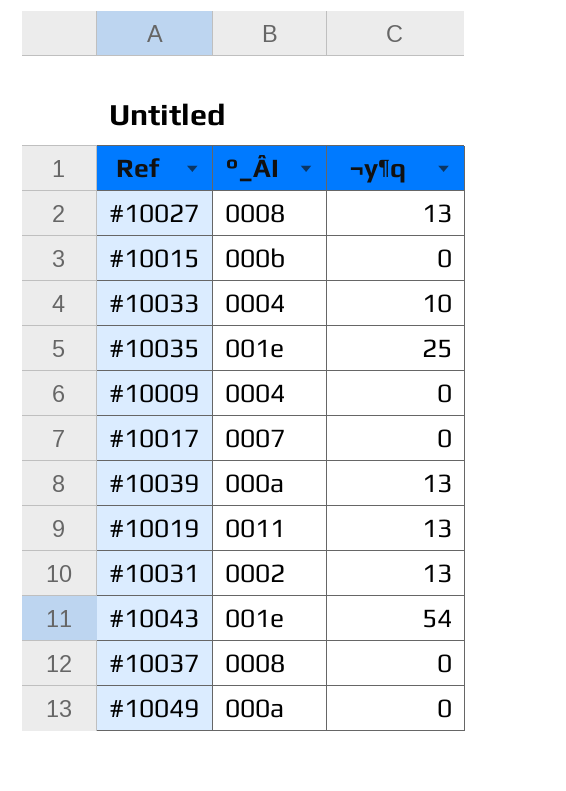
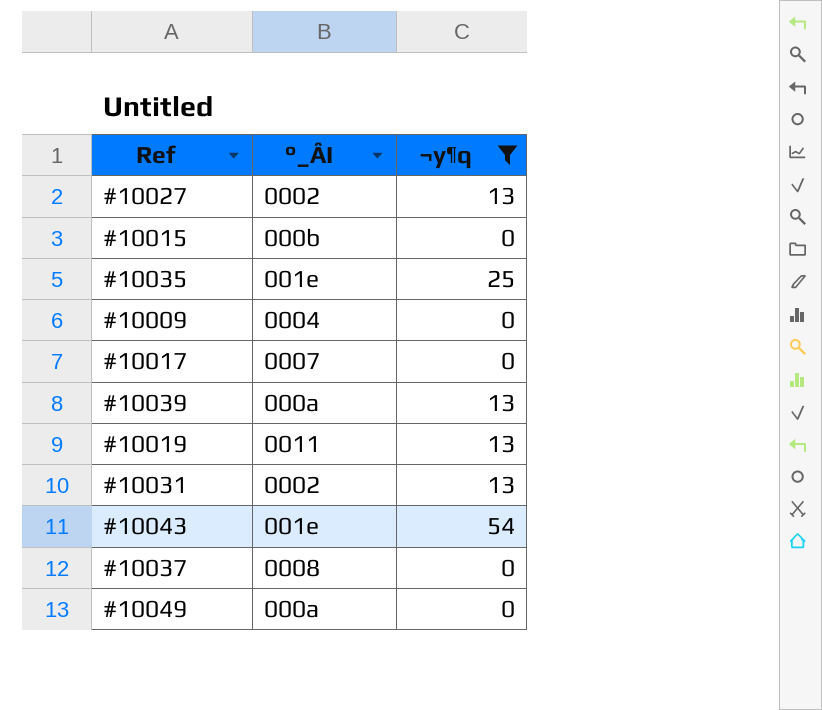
filter: none -> ¬y¶q != 10
#10027 | °_ÂI: 0008 -> 0002

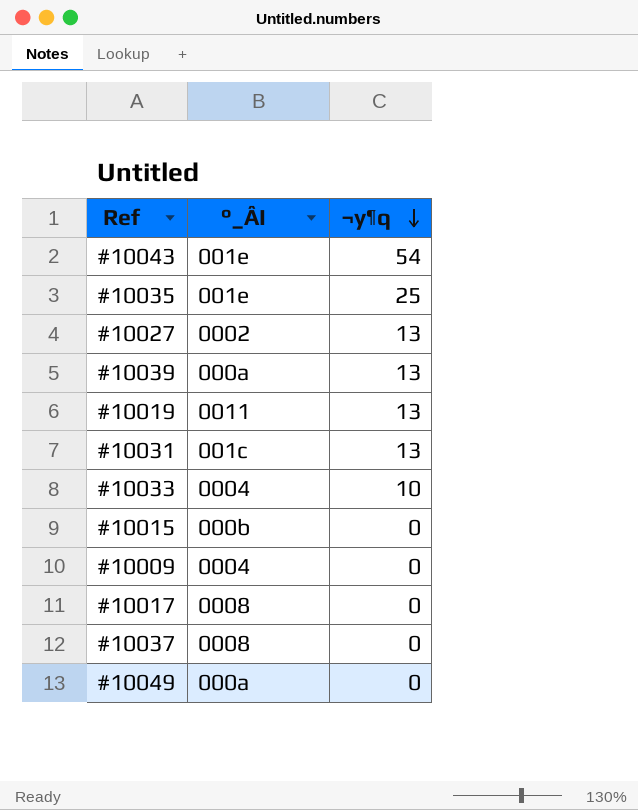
filter: ¬y¶q != 10 -> none
row order: none -> ¬y¶q descending
#10031 | °_ÂI: 0002 -> 001c
#10017 | °_ÂI: 0007 -> 0008

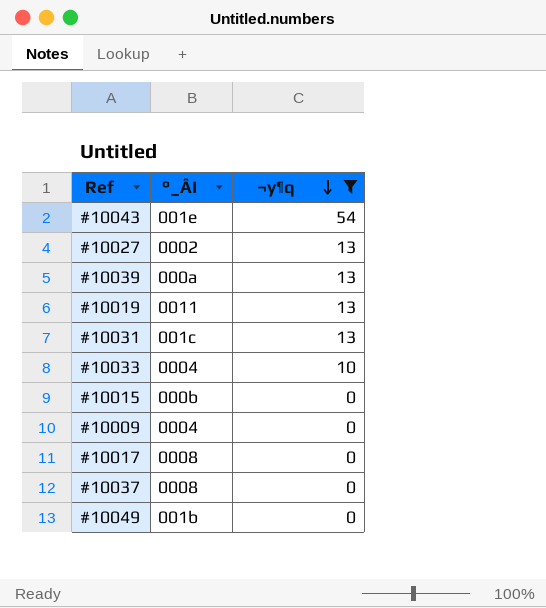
filter: none -> ¬y¶q != 25
#10049 | °_ÂI: 000a -> 001b

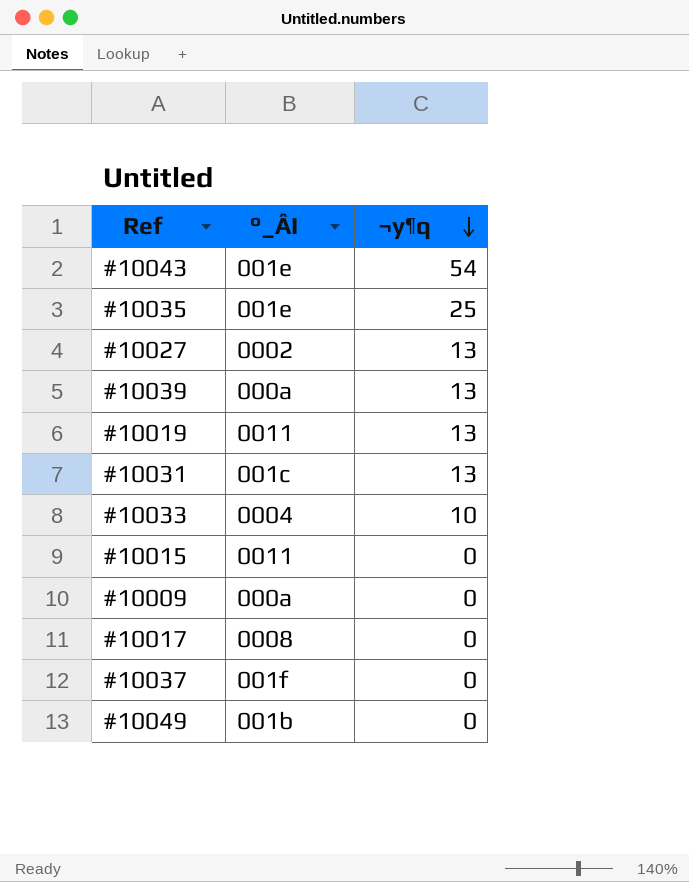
filter: ¬y¶q != 25 -> none
#10015 | °_ÂI: 000b -> 0011
#10009 | °_ÂI: 0004 -> 000a
#10037 | °_ÂI: 0008 -> 001f

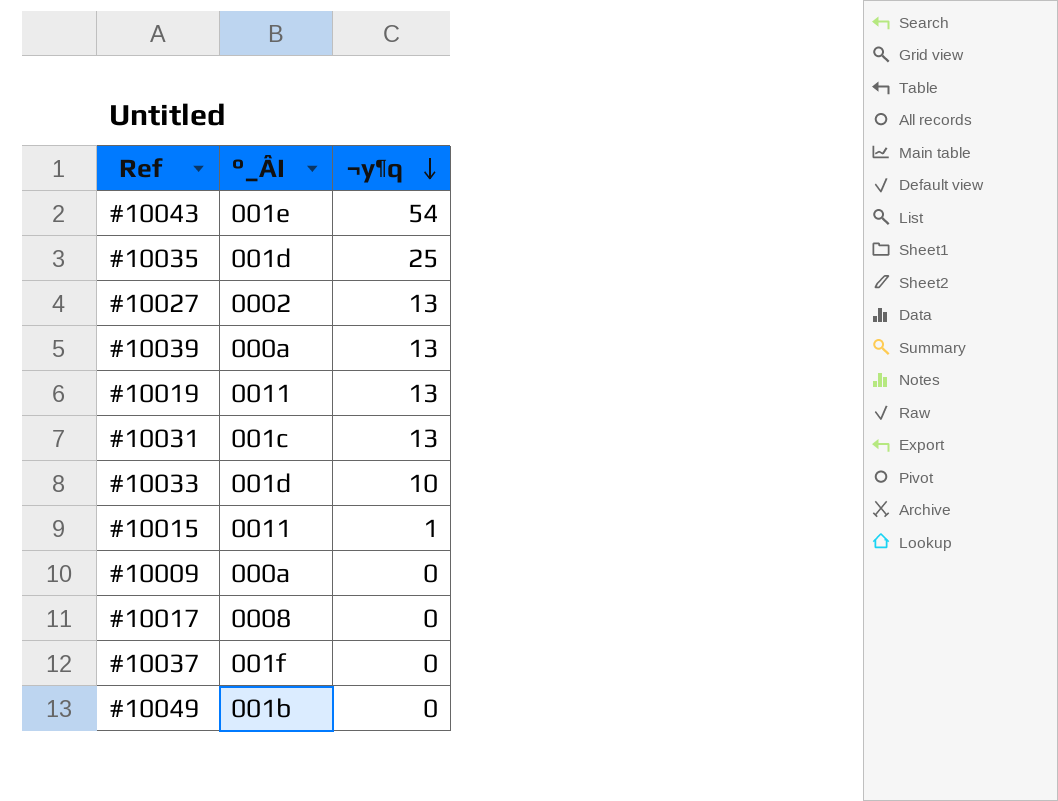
#10035 | °_ÂI: 001e -> 001d
#10033 | °_ÂI: 0004 -> 001d
#10015 | ¬y¶q: 0 -> 1

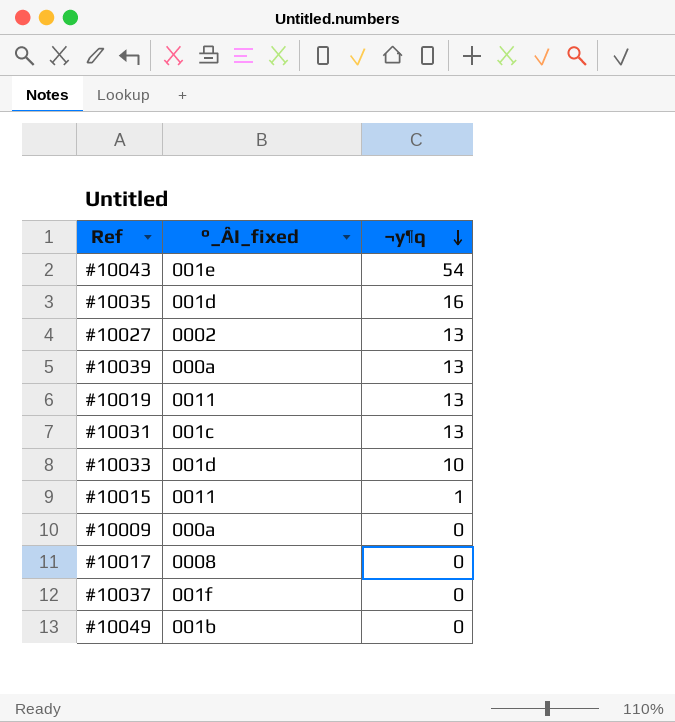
column name: °_ÂI -> °_ÂI_fixed
#10035 | ¬y¶q: 25 -> 16

